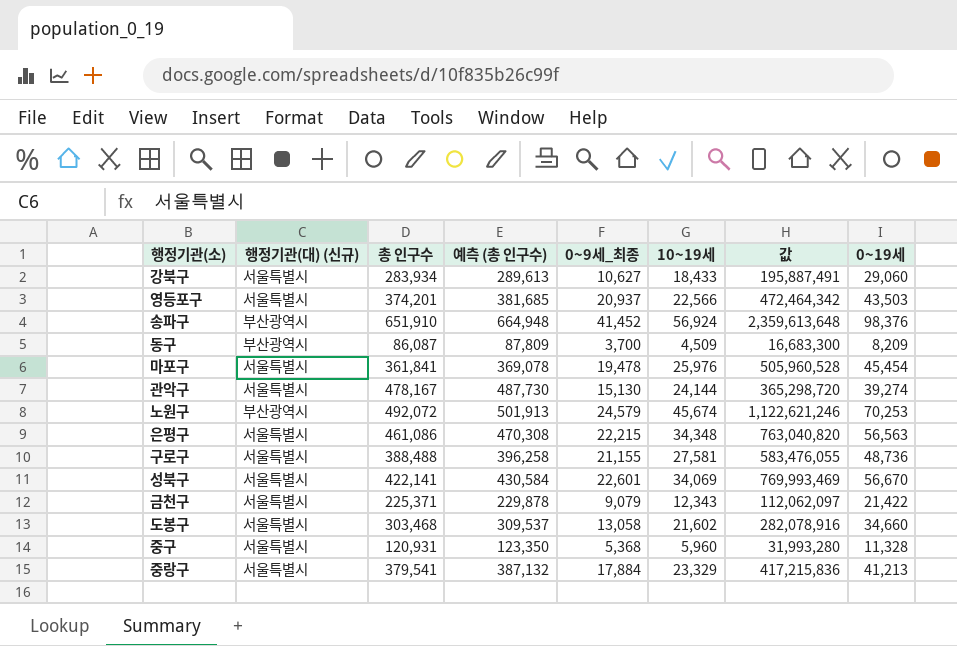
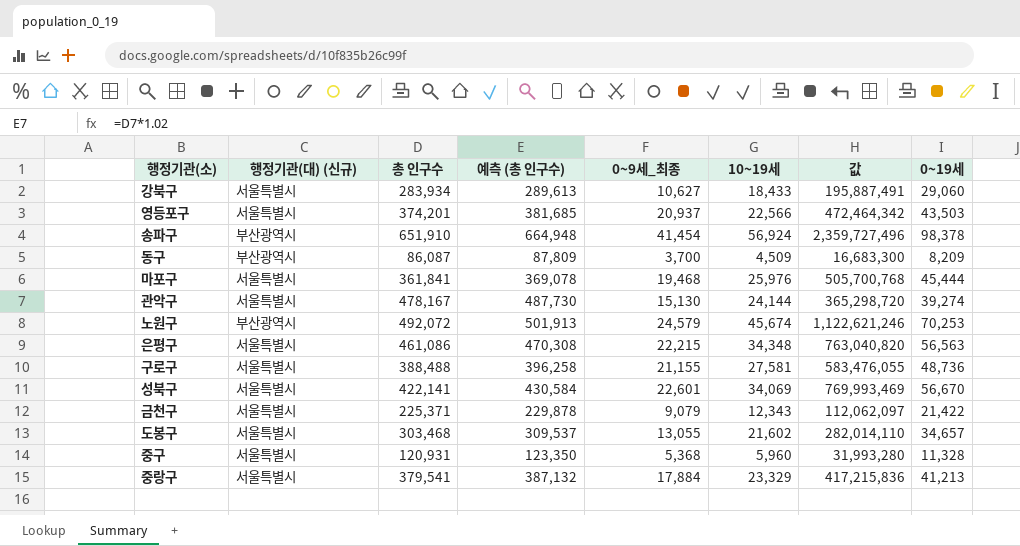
송파구 | 0~9세_최종: 41,452 -> 41,454
송파구 | 값: 2,359,613,648 -> 2,359,727,496
송파구 | 0~19세: 98,376 -> 98,378
마포구 | 0~9세_최종: 19,478 -> 19,468
마포구 | 값: 505,960,528 -> 505,700,768
마포구 | 0~19세: 45,454 -> 45,444
도봉구 | 0~9세_최종: 13,058 -> 13,055
도봉구 | 값: 282,078,916 -> 282,014,110
도봉구 | 0~19세: 34,660 -> 34,657

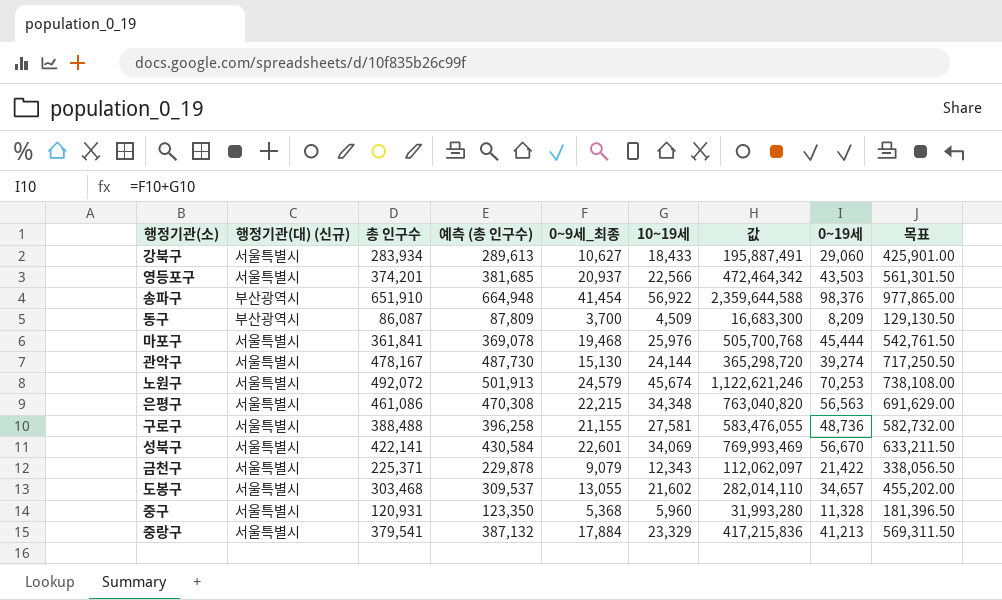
column 목표 | formula: none -> [총 인구수] * 1.5
송파구 | 10~19세: 56,924 -> 56,922
송파구 | 값: 2,359,727,496 -> 2,359,644,588
송파구 | 0~19세: 98,378 -> 98,376
노원구 | 행정기관(대) (신규): 부산광역시 -> 서울특별시

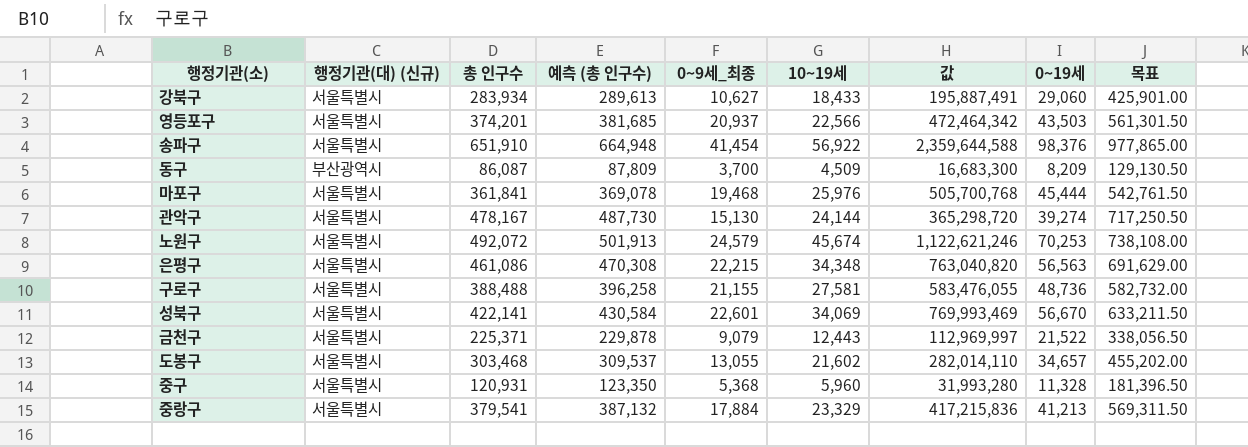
송파구 | 행정기관(대) (신규): 부산광역시 -> 서울특별시
금천구 | 10~19세: 12,343 -> 12,443
금천구 | 값: 112,062,097 -> 112,969,997
금천구 | 0~19세: 21,422 -> 21,522

